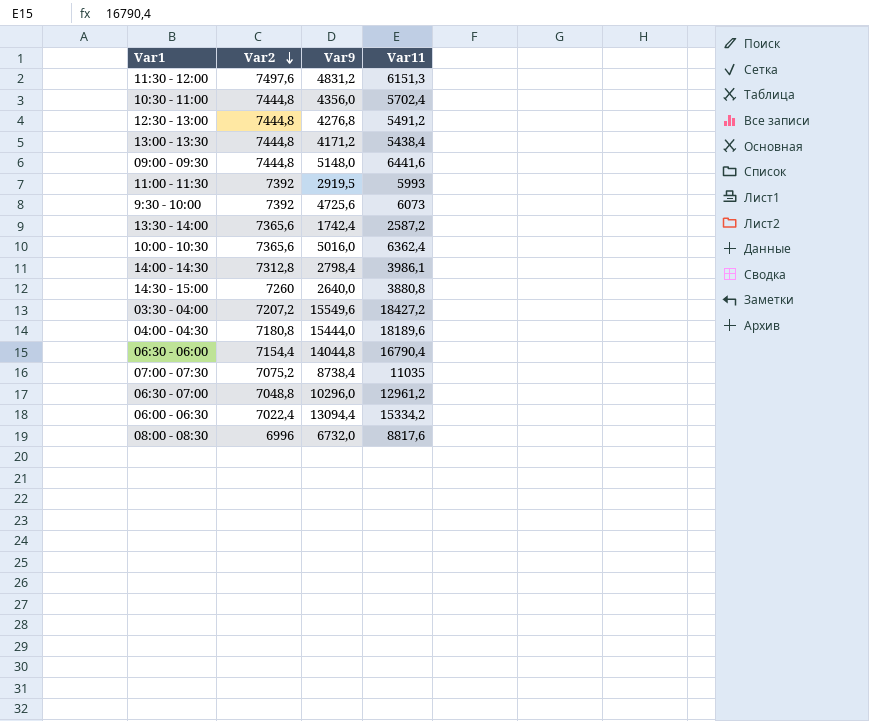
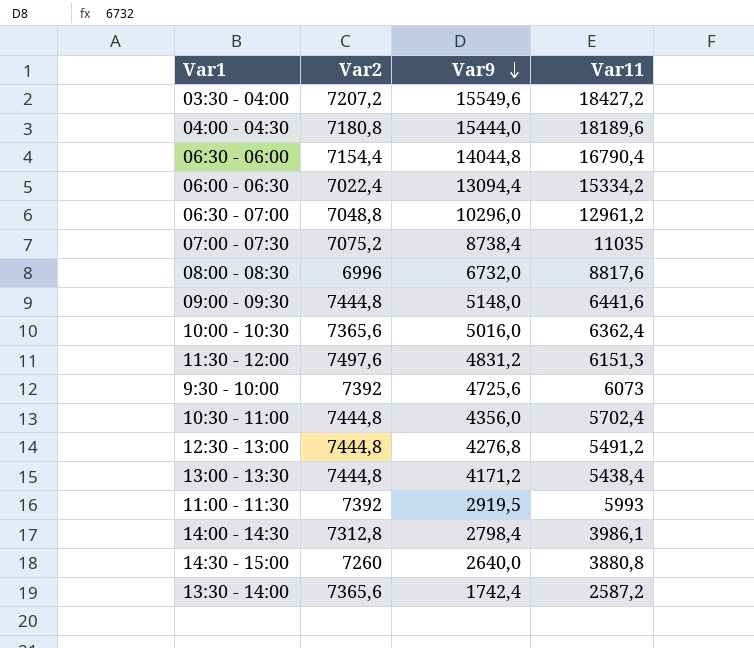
row order: Var2 descending -> Var9 descending

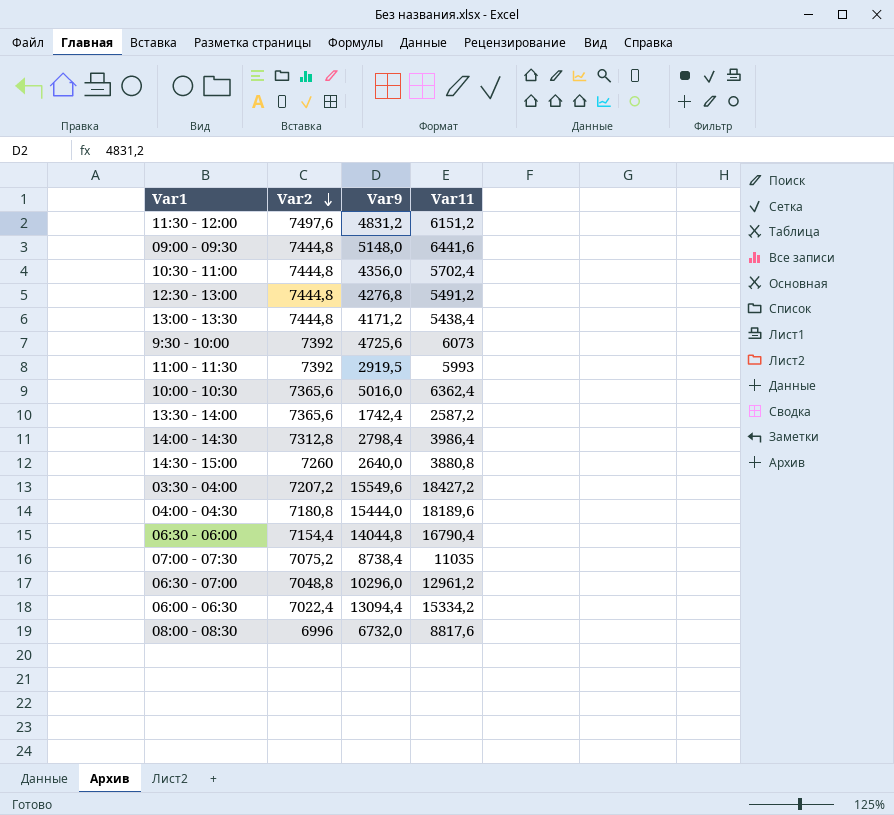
row order: Var9 descending -> Var2 descending
11:30 - 12:00 | Var11: 6151,3 -> 6151,2
14:00 - 14:30 | Var11: 3986,1 -> 3986,4

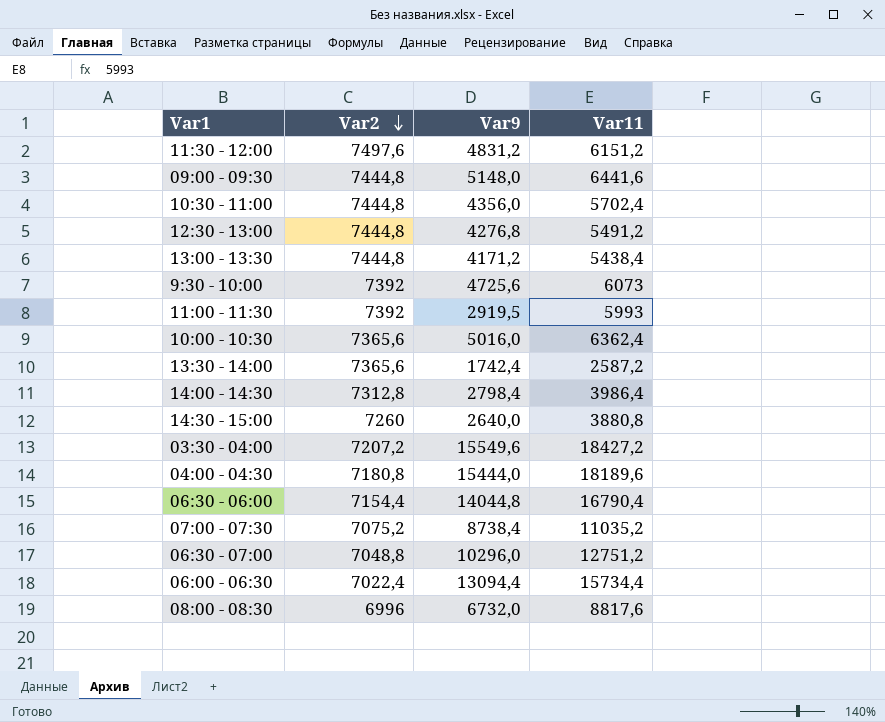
07:00 - 07:30 | Var11: 11035 -> 11035,2
06:30 - 07:00 | Var11: 12961,2 -> 12751,2
06:00 - 06:30 | Var11: 15334,2 -> 15734,4

